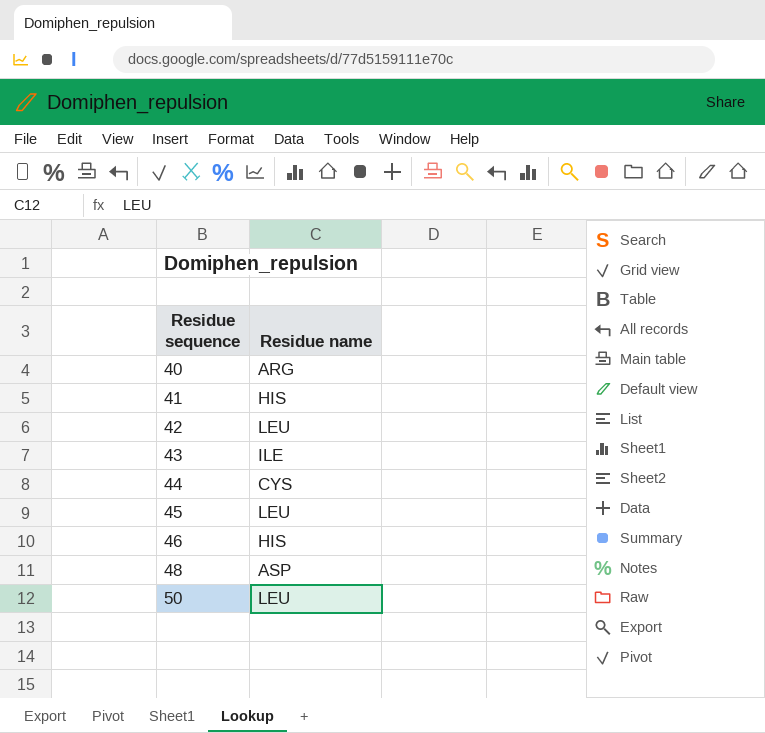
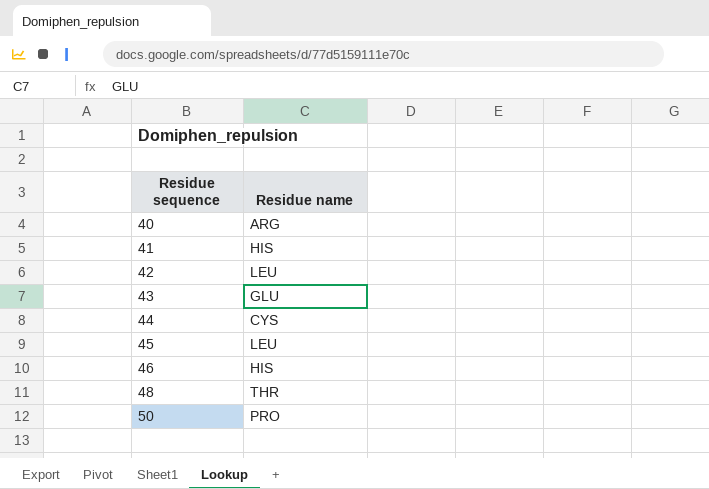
43 | Residue name: ILE -> GLU
48 | Residue name: ASP -> THR
50 | Residue name: LEU -> PRO

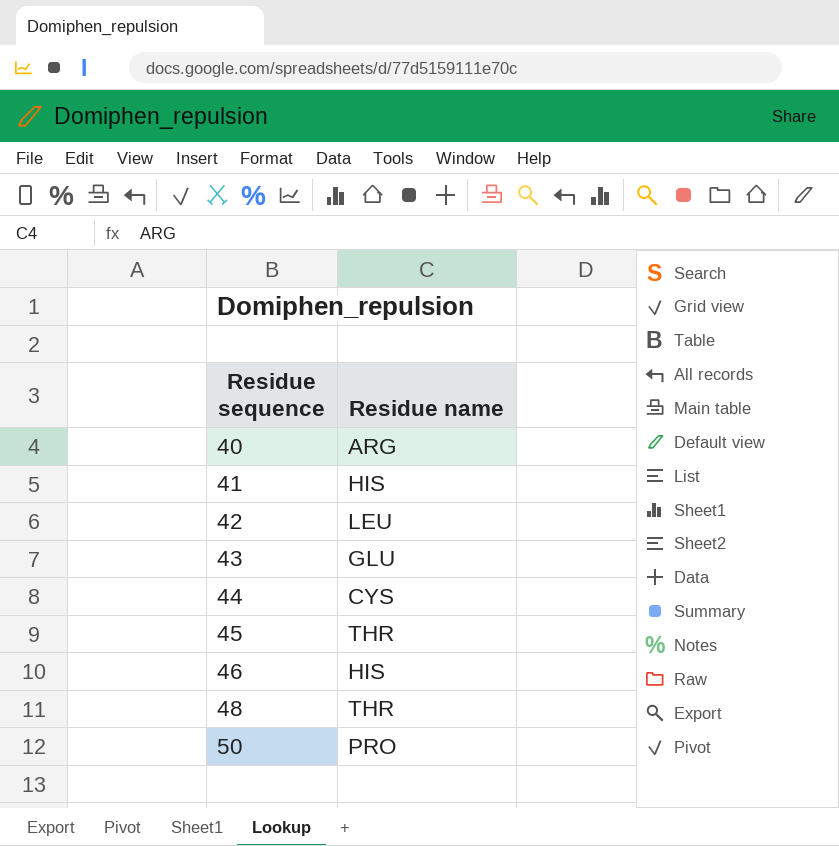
45 | Residue name: LEU -> THR

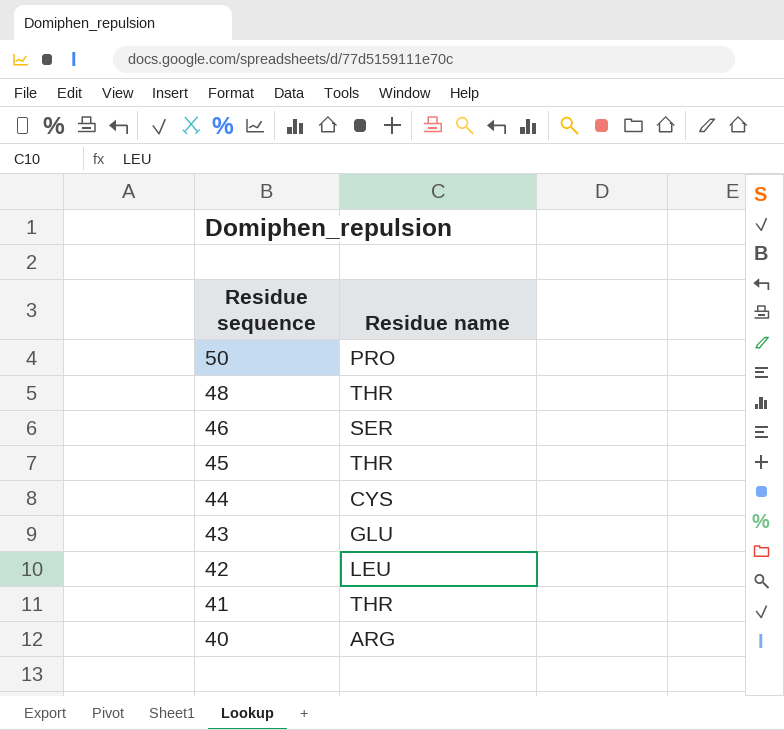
row order: Residue sequence ascending -> Residue sequence descending
46 | Residue name: HIS -> SER
41 | Residue name: HIS -> THR

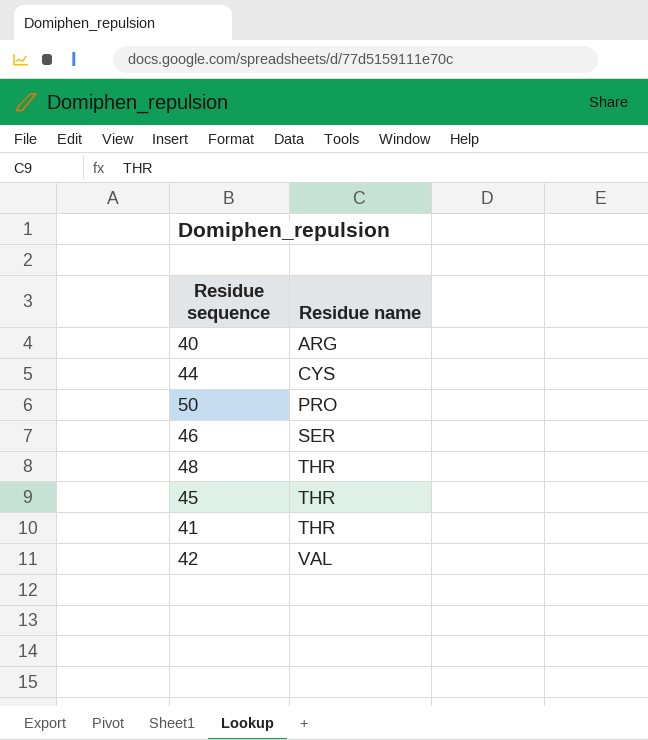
row order: Residue sequence descending -> Residue name ascending
row 43: GLU -> none
42 | Residue name: LEU -> VAL

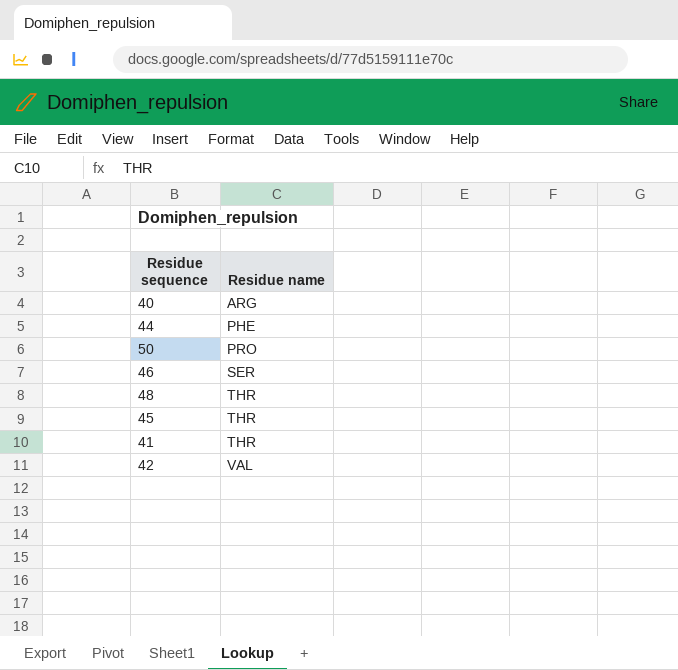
44 | Residue name: CYS -> PHE

